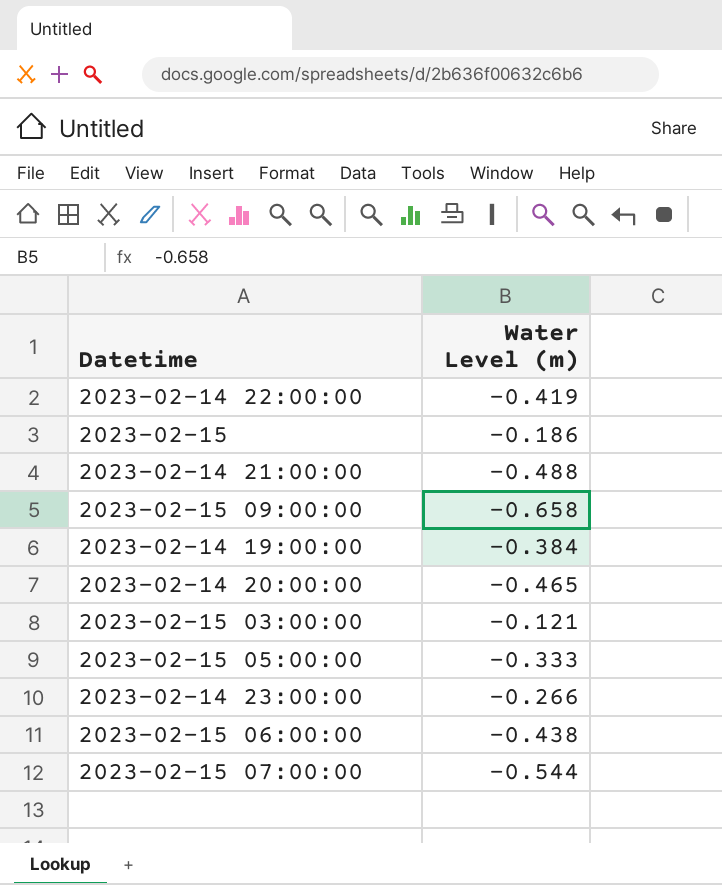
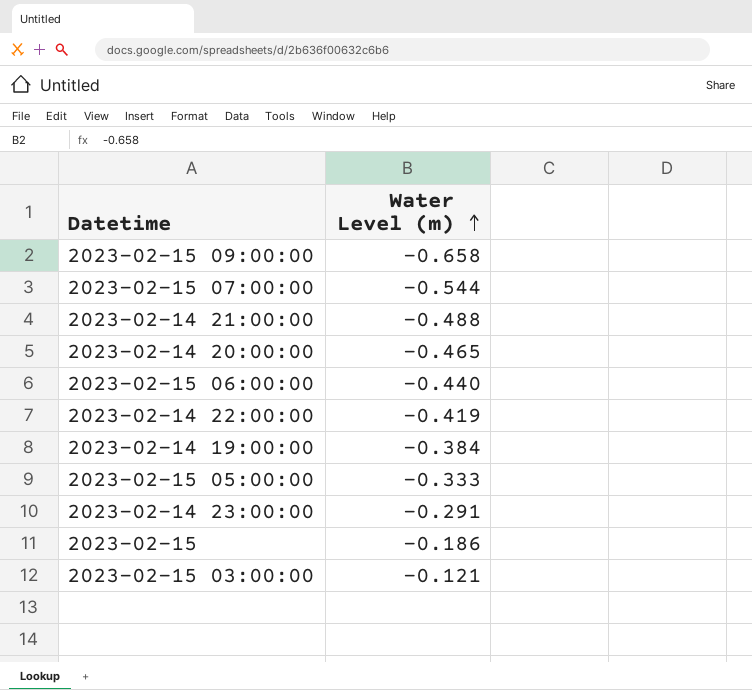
row order: none -> Water Level (m) ascending
2023-02-15 06:00:00 | Water Level (m): -0.438 -> -0.440
2023-02-14 23:00:00 | Water Level (m): -0.266 -> -0.291

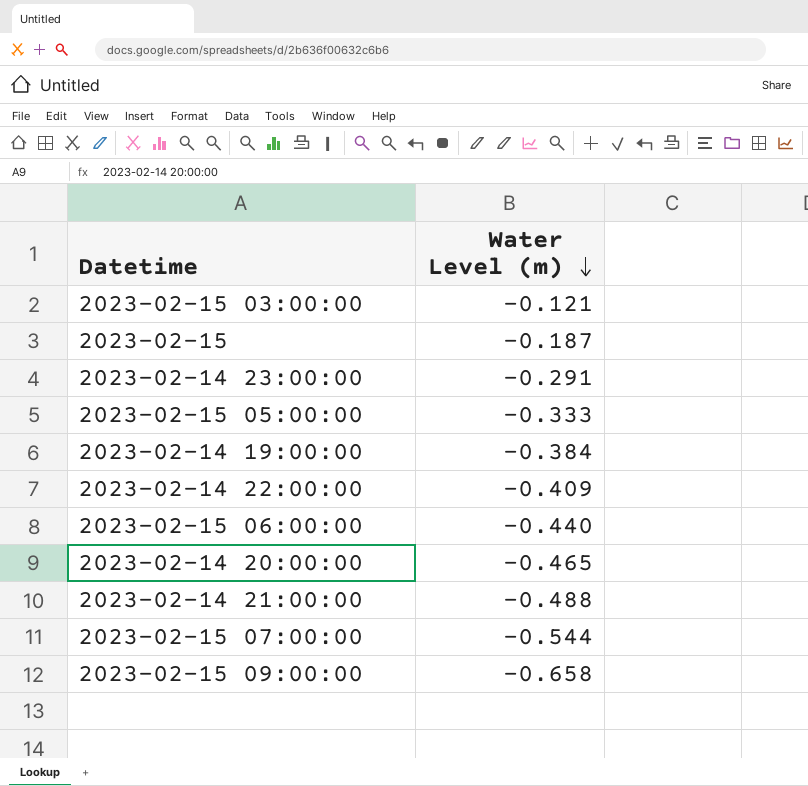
row order: Water Level (m) ascending -> Water Level (m) descending
2023-02-15 | Water Level (m): -0.186 -> -0.187
2023-02-14 22:00:00 | Water Level (m): -0.419 -> -0.409

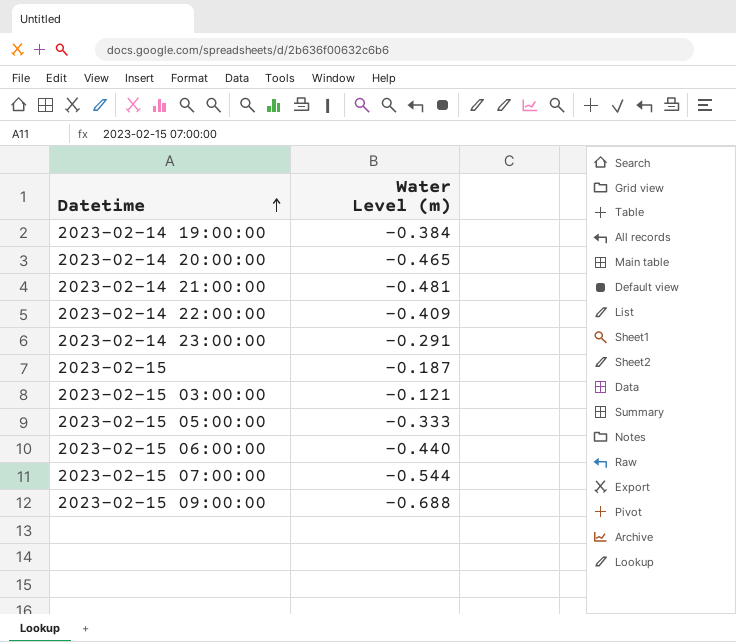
row order: Water Level (m) descending -> Datetime ascending
2023-02-14 21:00:00 | Water Level (m): -0.488 -> -0.481
2023-02-15 09:00:00 | Water Level (m): -0.658 -> -0.688

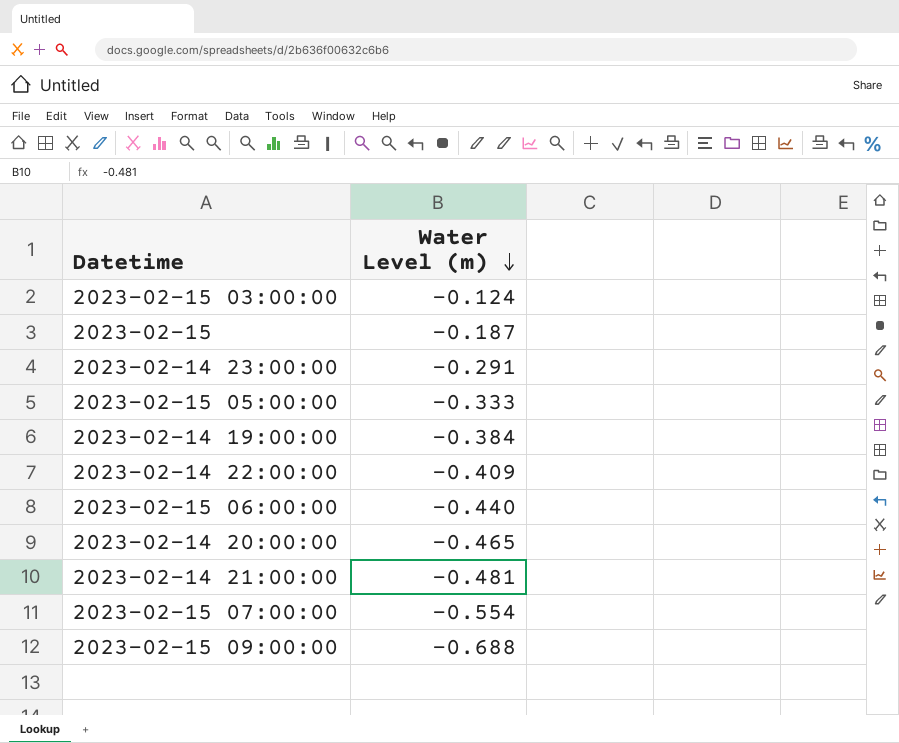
row order: Datetime ascending -> Water Level (m) descending
2023-02-15 03:00:00 | Water Level (m): -0.121 -> -0.124
2023-02-15 07:00:00 | Water Level (m): -0.544 -> -0.554

